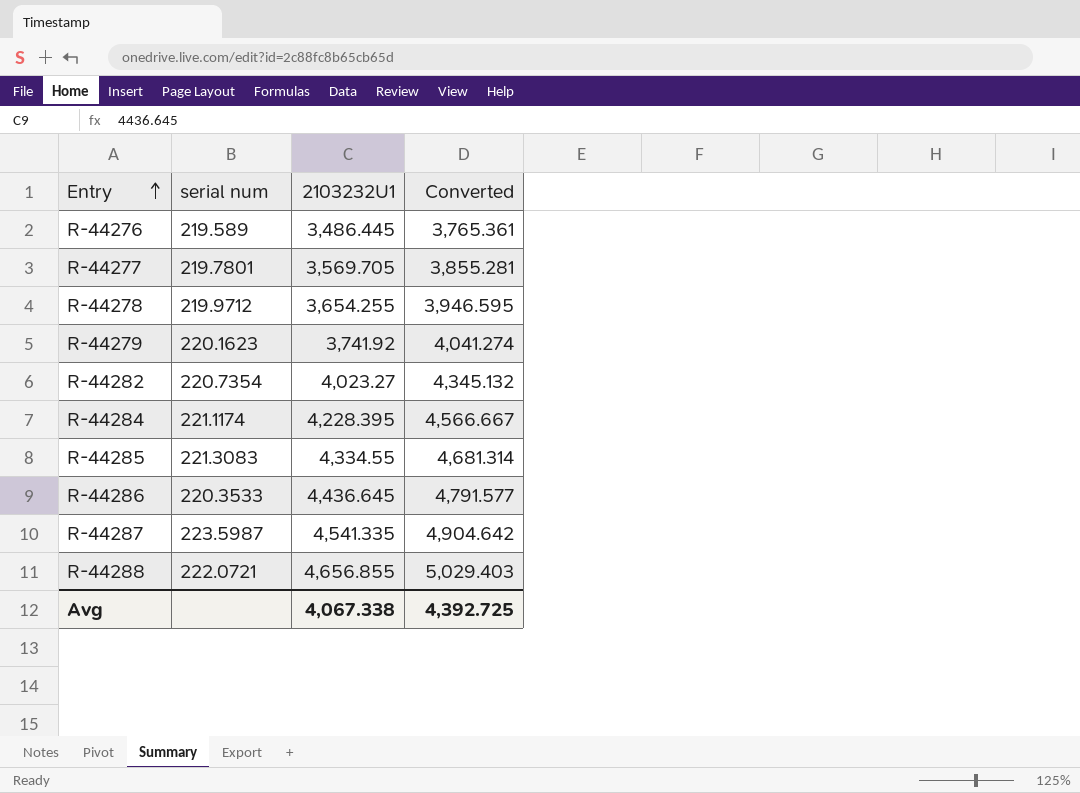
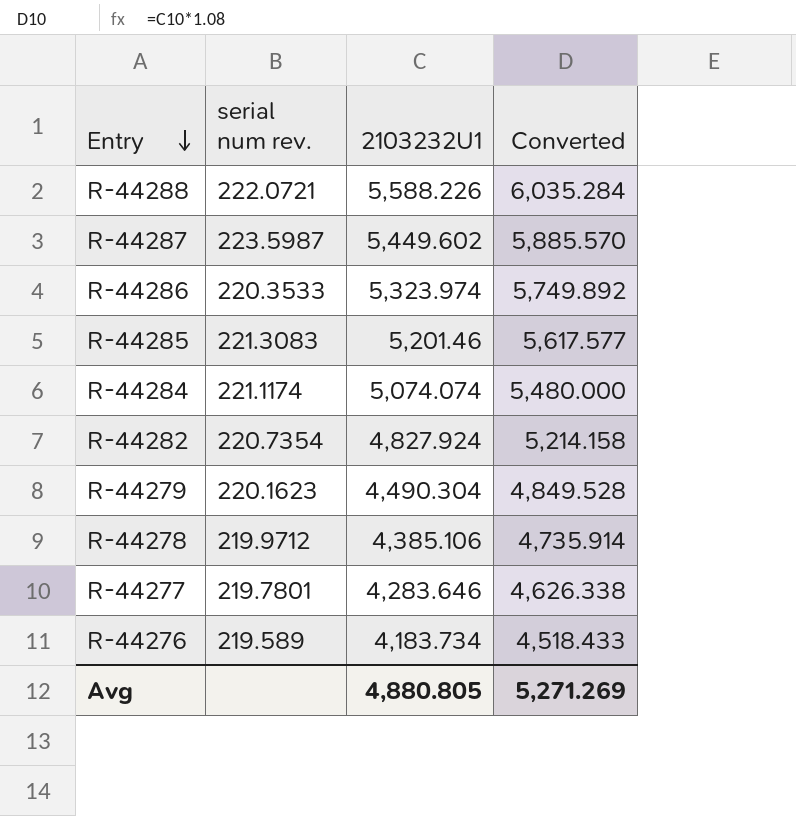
row order: Entry ascending -> Entry descending
column name: serial num -> serial num rev.
R-44288 | 2103232U1: 4,656.855 -> 5,588.226
R-44288 | Converted: 5,029.403 -> 6,035.284
R-44287 | 2103232U1: 4,541.335 -> 5,449.602
R-44287 | Converted: 4,904.642 -> 5,885.570
R-44286 | 2103232U1: 4,436.645 -> 5,323.974
R-44286 | Converted: 4,791.577 -> 5,749.892
R-44285 | 2103232U1: 4,334.55 -> 5,201.46
R-44285 | Converted: 4,681.314 -> 5,617.577
R-44284 | 2103232U1: 4,228.395 -> 5,074.074
R-44284 | Converted: 4,566.667 -> 5,480.000
R-44282 | 2103232U1: 4,023.27 -> 4,827.924
R-44282 | Converted: 4,345.132 -> 5,214.158
R-44279 | 2103232U1: 3,741.92 -> 4,490.304
R-44279 | Converted: 4,041.274 -> 4,849.528
R-44278 | 2103232U1: 3,654.255 -> 4,385.106
R-44278 | Converted: 3,946.595 -> 4,735.914
R-44277 | 2103232U1: 3,569.705 -> 4,283.646
R-44277 | Converted: 3,855.281 -> 4,626.338
R-44276 | 2103232U1: 3,486.445 -> 4,183.734
R-44276 | Converted: 3,765.361 -> 4,518.433
Avg | 2103232U1: 4,067.338 -> 4,880.805
Avg | Converted: 4,392.725 -> 5,271.269

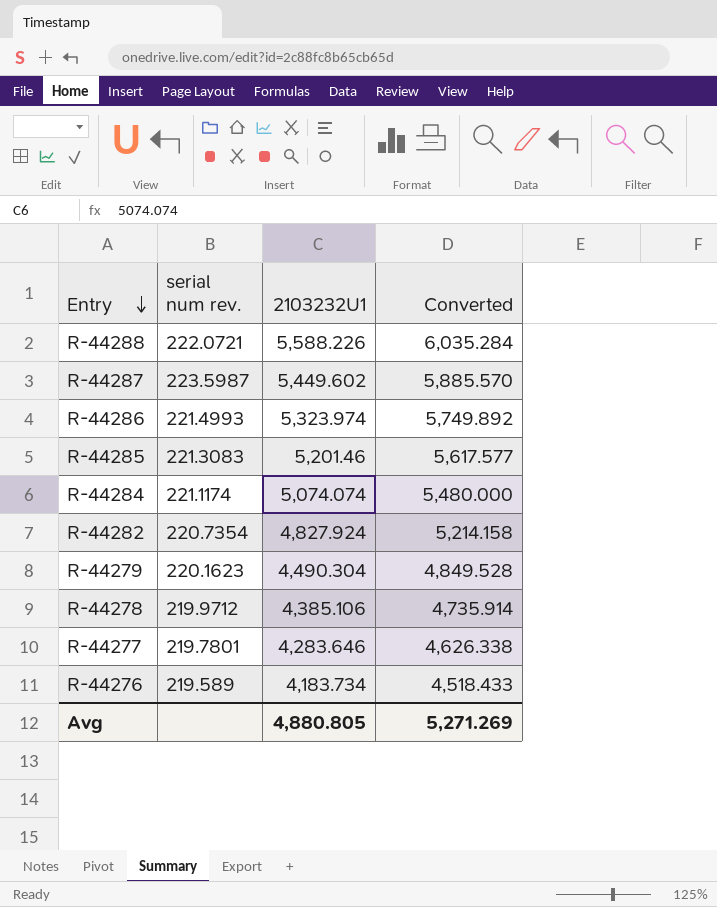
R-44286 | serial num rev.: 220.3533 -> 221.4993

